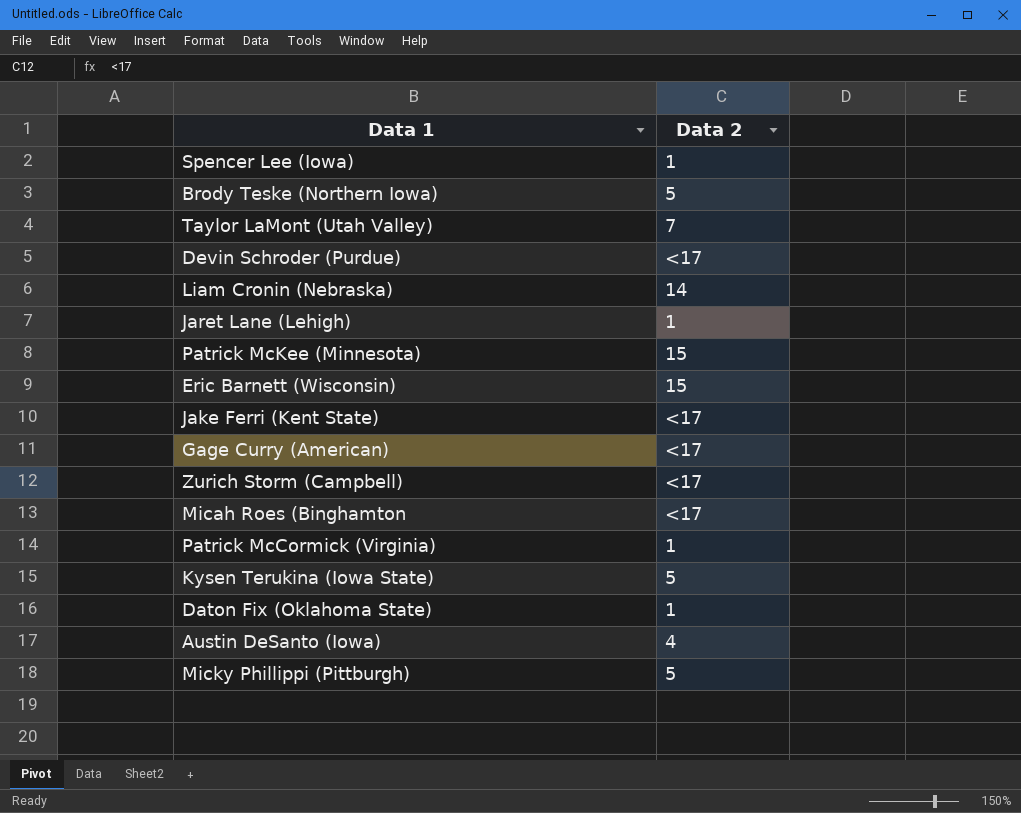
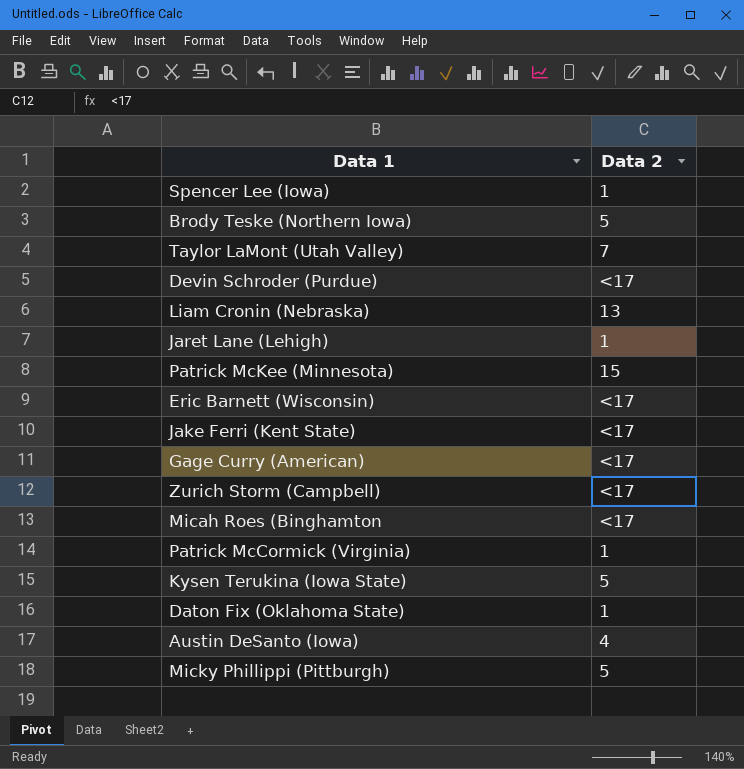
Liam Cronin (Nebraska) | Data 2: 14 -> 13
Eric Barnett (Wisconsin) | Data 2: 15 -> <17

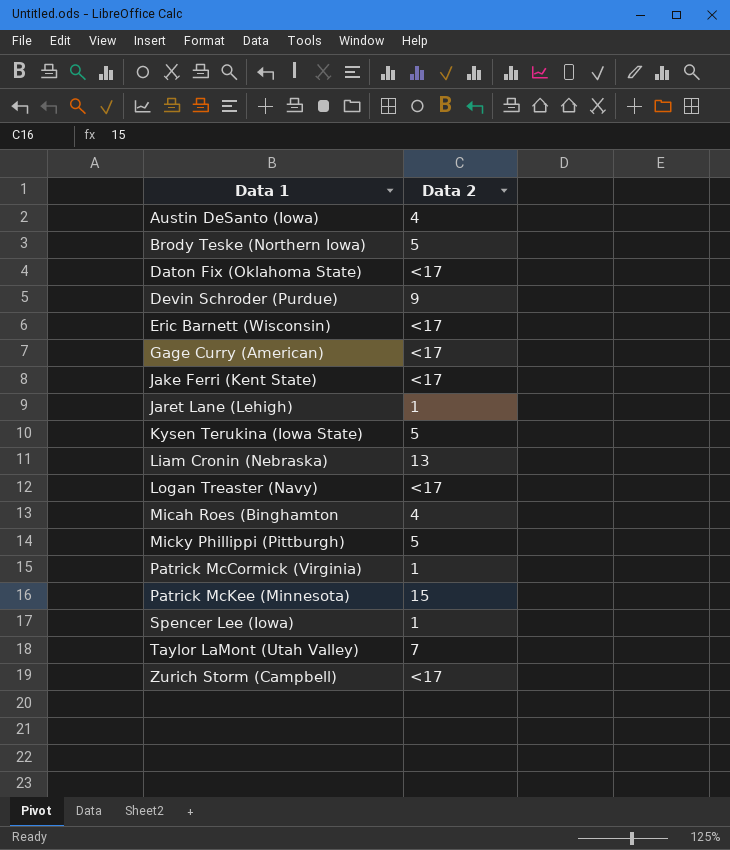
row order: none -> Data 1 ascending
Daton Fix (Oklahoma State) | Data 2: 1 -> <17
Devin Schroder (Purdue) | Data 2: <17 -> 9
row Logan Treaster (Navy): none -> <17
Micah Roes (Binghamton | Data 2: <17 -> 4

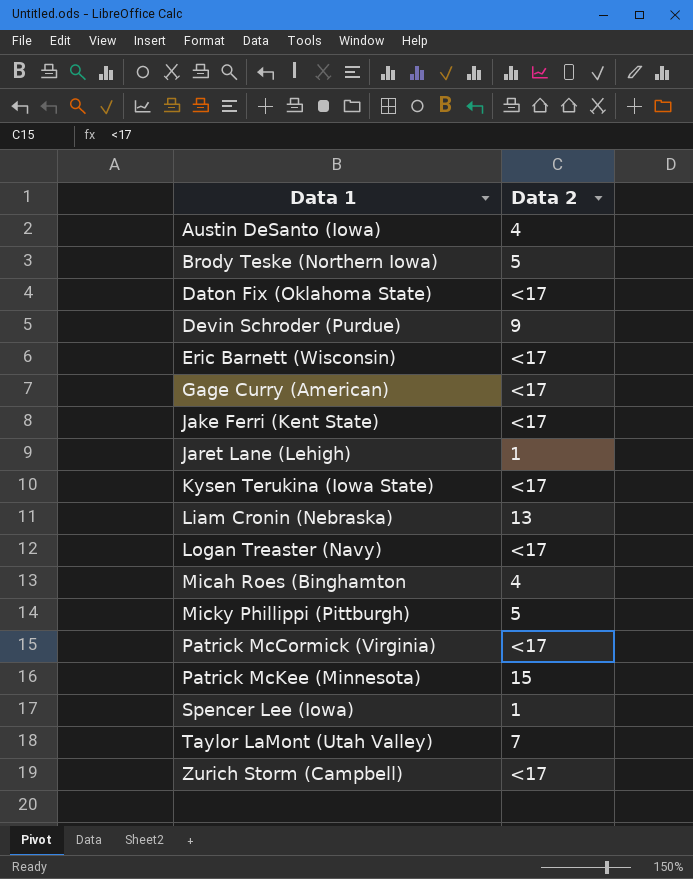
Kysen Terukina (Iowa State) | Data 2: 5 -> <17
Patrick McCormick (Virginia) | Data 2: 1 -> <17

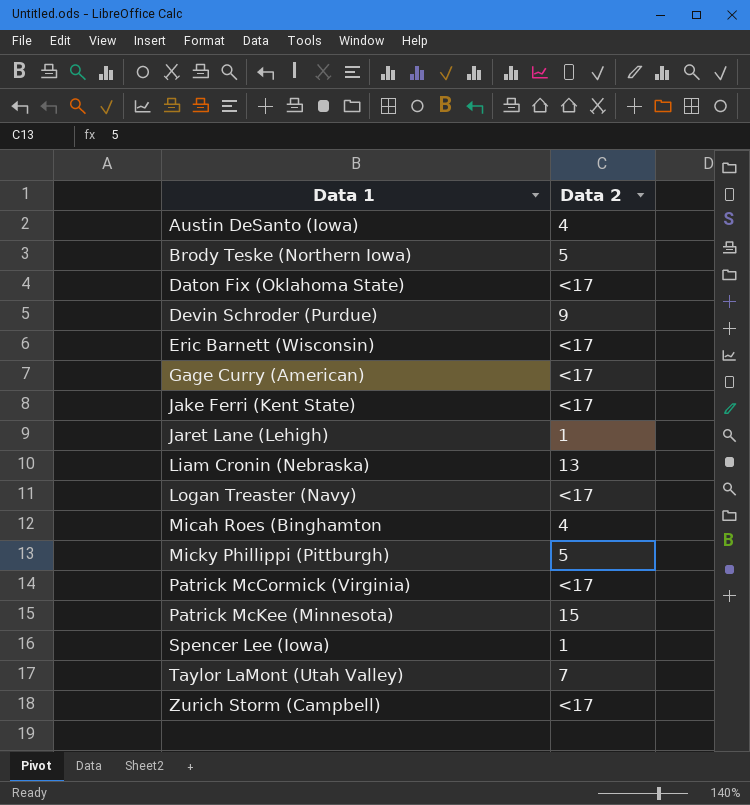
row Kysen Terukina (Iowa State): <17 -> none

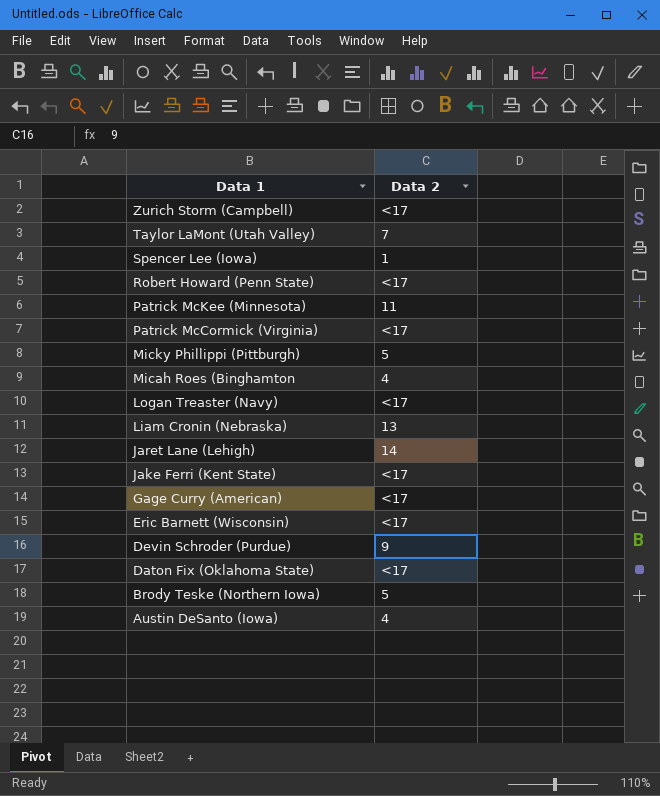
row order: Data 1 ascending -> Data 1 descending
row Robert Howard (Penn State): none -> <17
Patrick McKee (Minnesota) | Data 2: 15 -> 11
Jaret Lane (Lehigh) | Data 2: 1 -> 14

